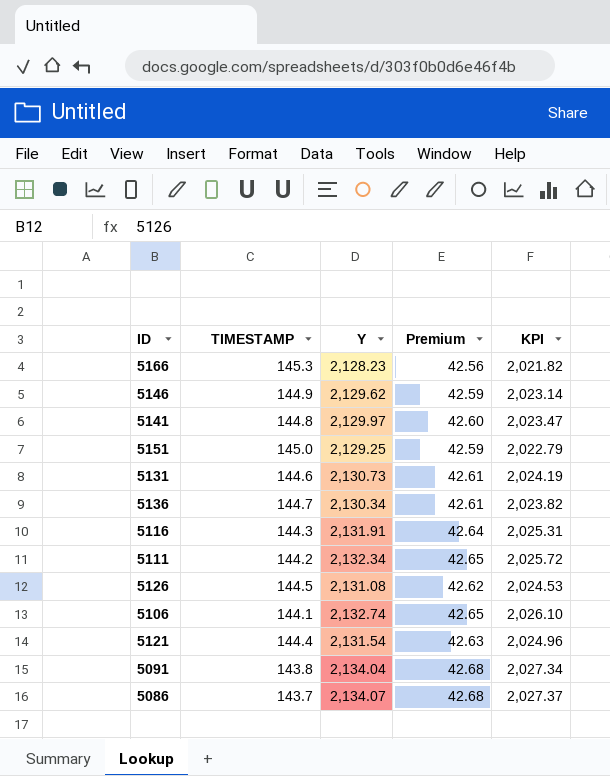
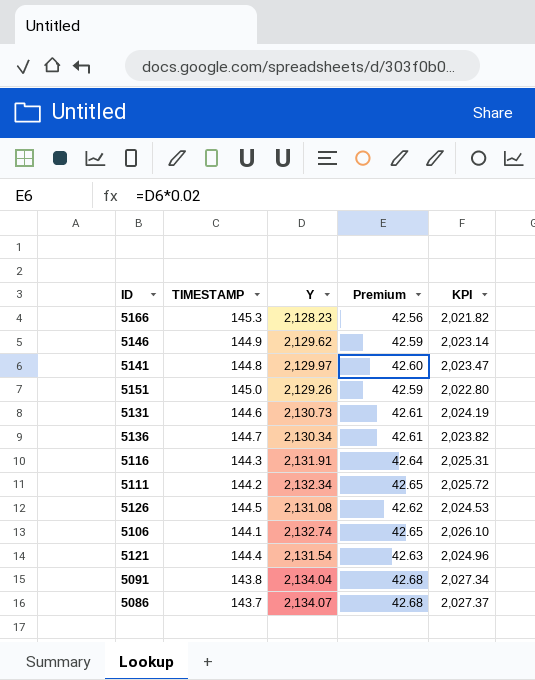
5151 | Y: 2,129.25 -> 2,129.26
5151 | KPI: 2,022.79 -> 2,022.80

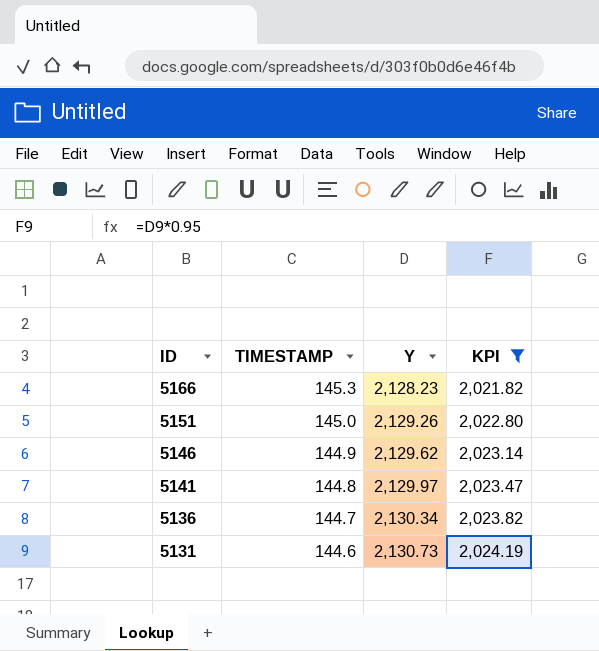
filter: none -> KPI <= 2,024.19
row order: none -> ID descending
column Premium | formula: [Y] * 0.02 -> none

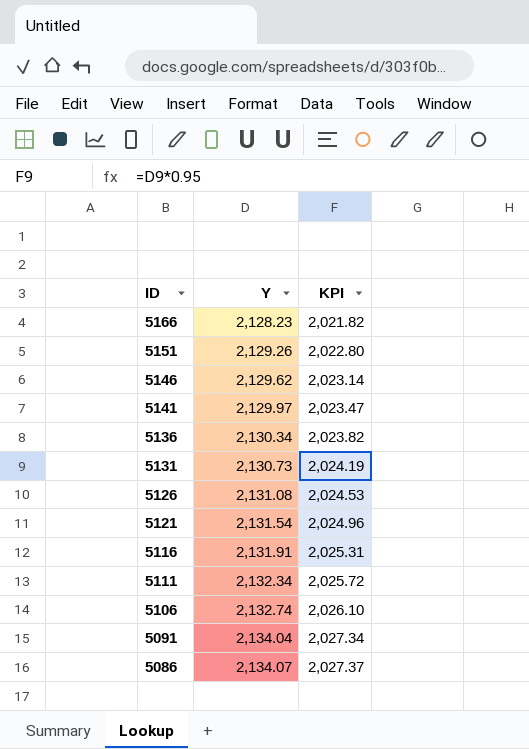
filter: KPI <= 2,024.19 -> none
column TIMESTAMP | position: 2 -> none

